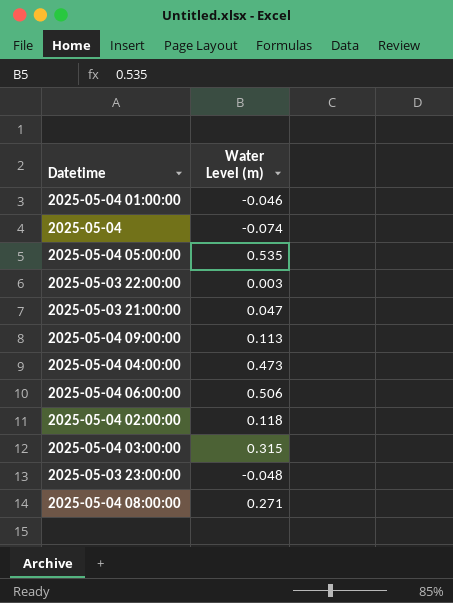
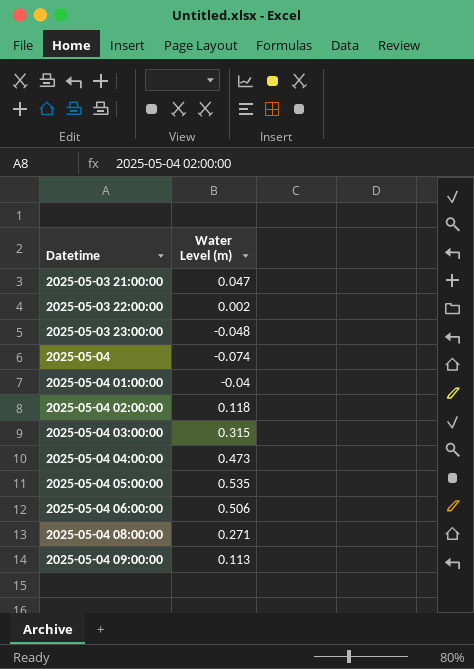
row order: none -> Datetime ascending
2025-05-03 22:00:00 | Water Level (m): 0.003 -> 0.002
2025-05-04 01:00:00 | Water Level (m): -0.046 -> -0.04

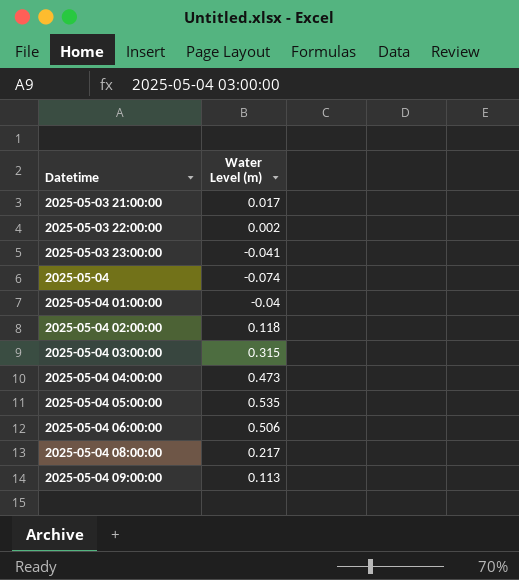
2025-05-03 21:00:00 | Water Level (m): 0.047 -> 0.017
2025-05-03 23:00:00 | Water Level (m): -0.048 -> -0.041
2025-05-04 08:00:00 | Water Level (m): 0.271 -> 0.217

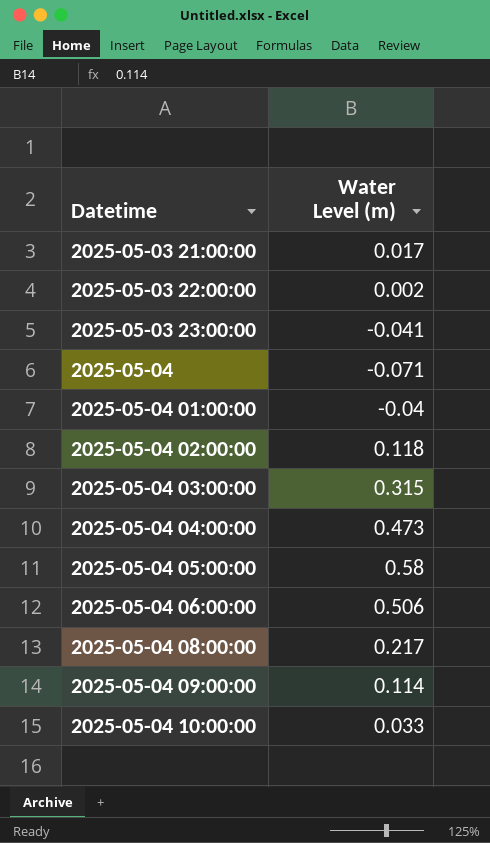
2025-05-04 | Water Level (m): -0.074 -> -0.071
2025-05-04 05:00:00 | Water Level (m): 0.535 -> 0.58
2025-05-04 09:00:00 | Water Level (m): 0.113 -> 0.114
row 2025-05-04 10:00:00: none -> 0.033

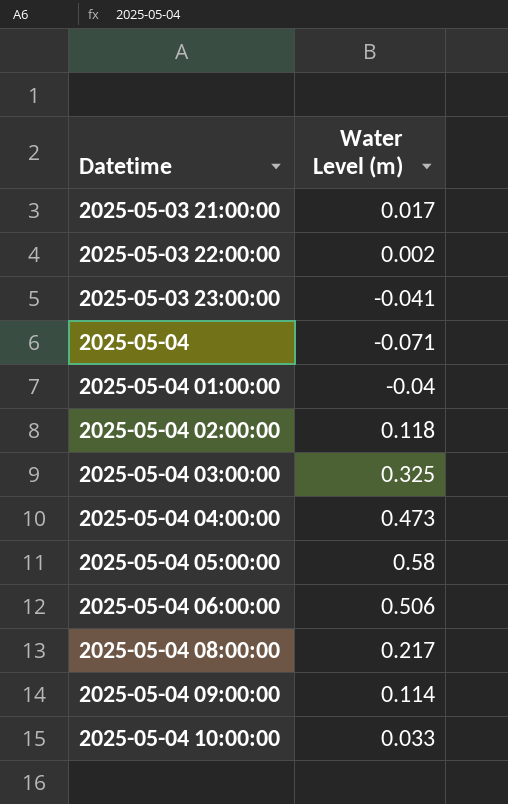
2025-05-04 03:00:00 | Water Level (m): 0.315 -> 0.325

